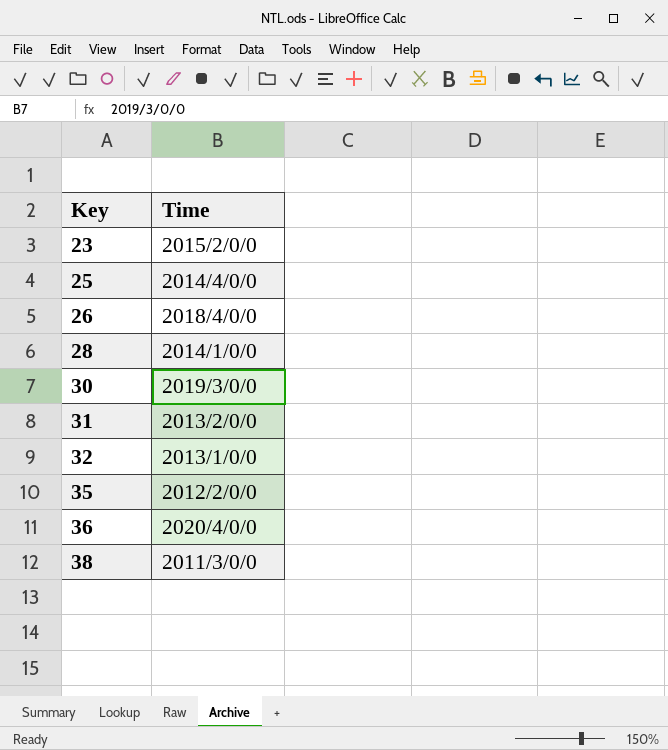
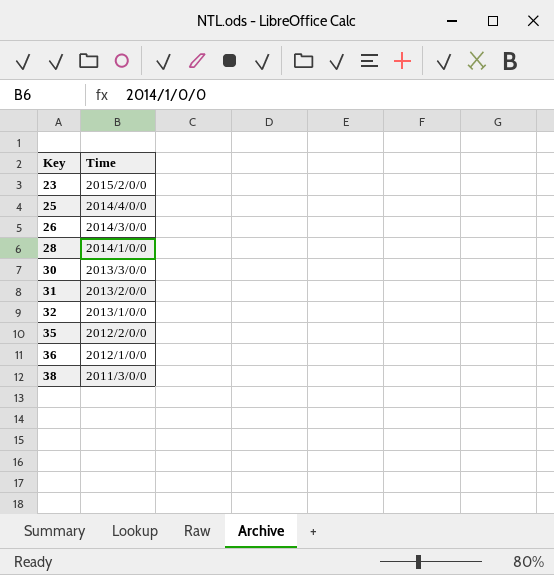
26 | Time: 2018/4/0/0 -> 2014/3/0/0
30 | Time: 2019/3/0/0 -> 2013/3/0/0
36 | Time: 2020/4/0/0 -> 2012/1/0/0

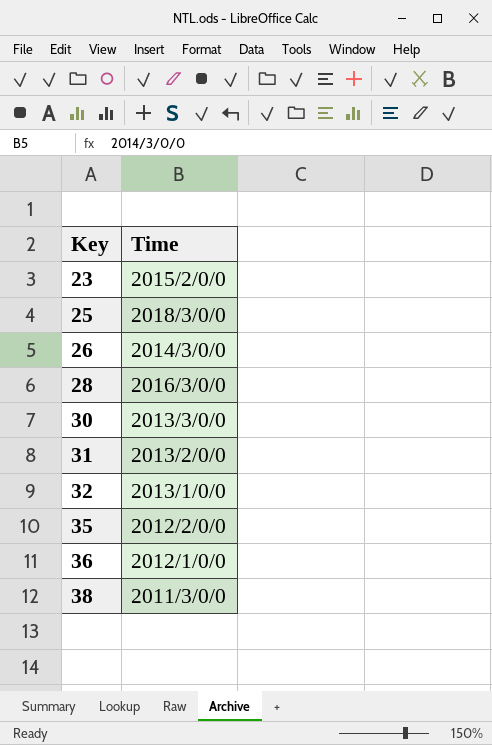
25 | Time: 2014/4/0/0 -> 2018/3/0/0
28 | Time: 2014/1/0/0 -> 2016/3/0/0

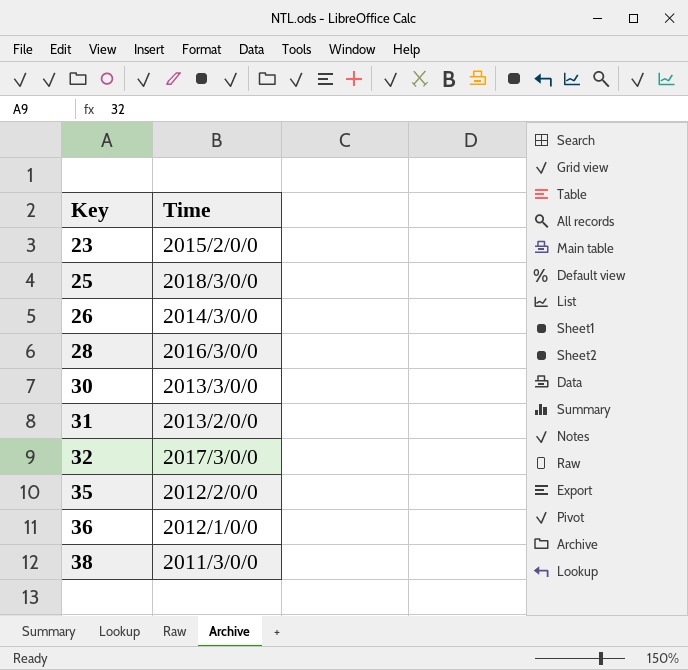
32 | Time: 2013/1/0/0 -> 2017/3/0/0

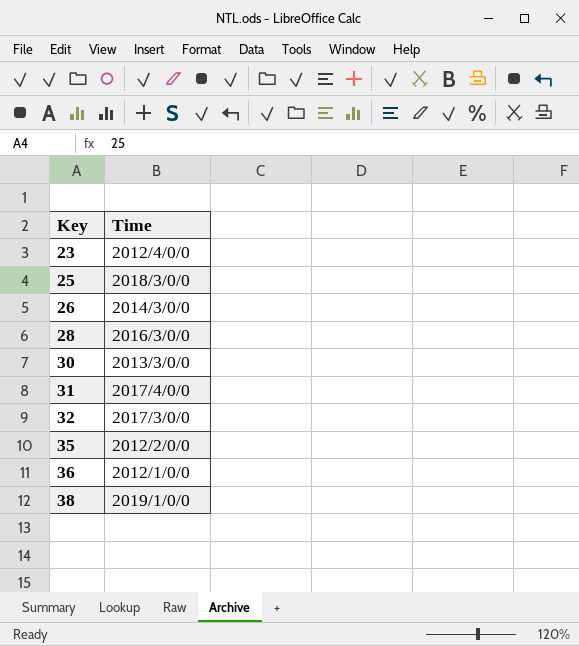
23 | Time: 2015/2/0/0 -> 2012/4/0/0
31 | Time: 2013/2/0/0 -> 2017/4/0/0
38 | Time: 2011/3/0/0 -> 2019/1/0/0

